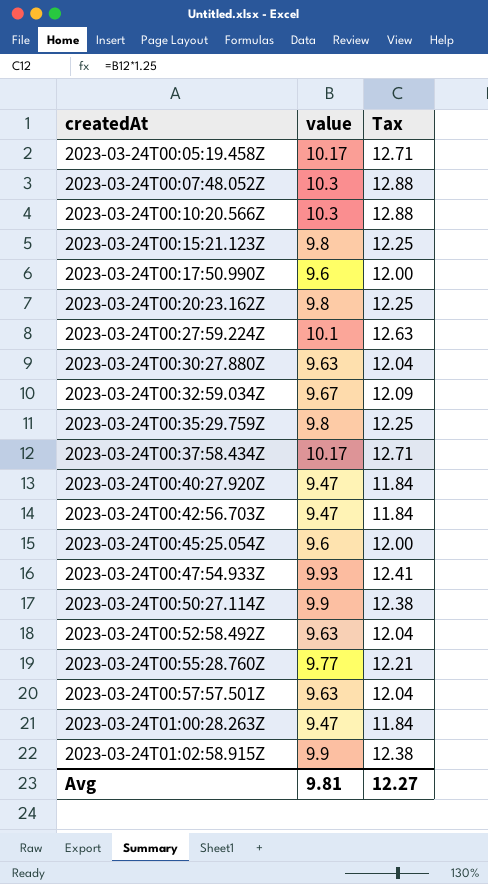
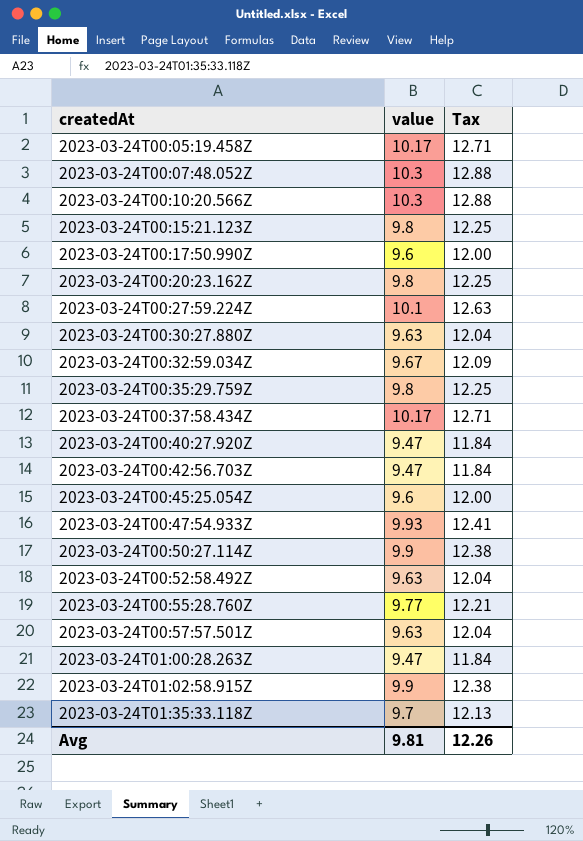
row 2023-03-24T01:35:33.118Z: none -> 9.7 | 12.13
Avg | Tax: 12.27 -> 12.26

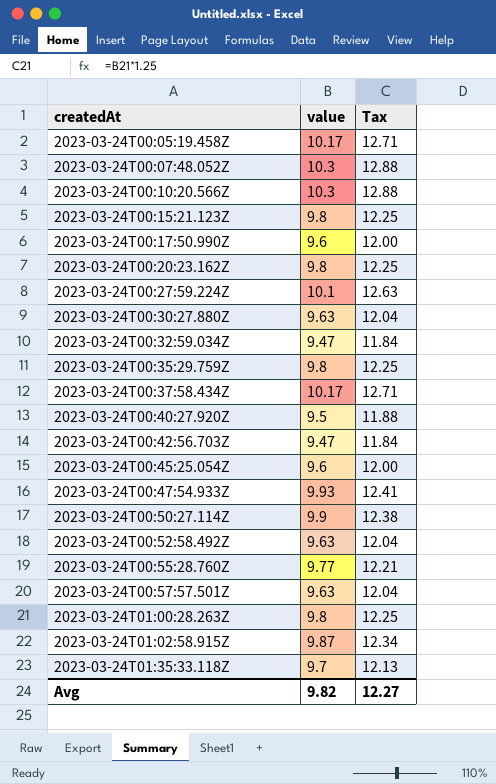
2023-03-24T00:32:59.034Z | value: 9.67 -> 9.47
2023-03-24T00:32:59.034Z | Tax: 12.09 -> 11.84
2023-03-24T00:40:27.920Z | value: 9.47 -> 9.5
2023-03-24T00:40:27.920Z | Tax: 11.84 -> 11.88
2023-03-24T01:00:28.263Z | value: 9.47 -> 9.8
2023-03-24T01:00:28.263Z | Tax: 11.84 -> 12.25
2023-03-24T01:02:58.915Z | value: 9.9 -> 9.87
2023-03-24T01:02:58.915Z | Tax: 12.38 -> 12.34
Avg | value: 9.81 -> 9.82
Avg | Tax: 12.26 -> 12.27

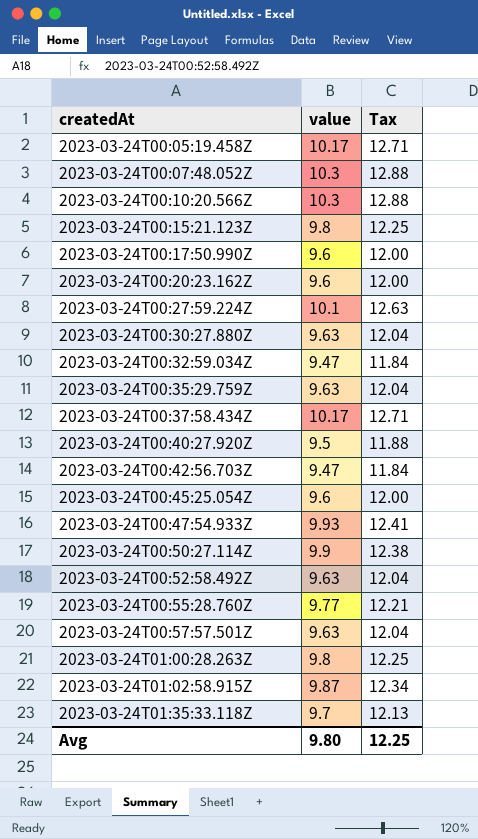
2023-03-24T00:20:23.162Z | value: 9.8 -> 9.6
2023-03-24T00:20:23.162Z | Tax: 12.25 -> 12.00
2023-03-24T00:35:29.759Z | value: 9.8 -> 9.63
2023-03-24T00:35:29.759Z | Tax: 12.25 -> 12.04
Avg | value: 9.82 -> 9.80
Avg | Tax: 12.27 -> 12.25

